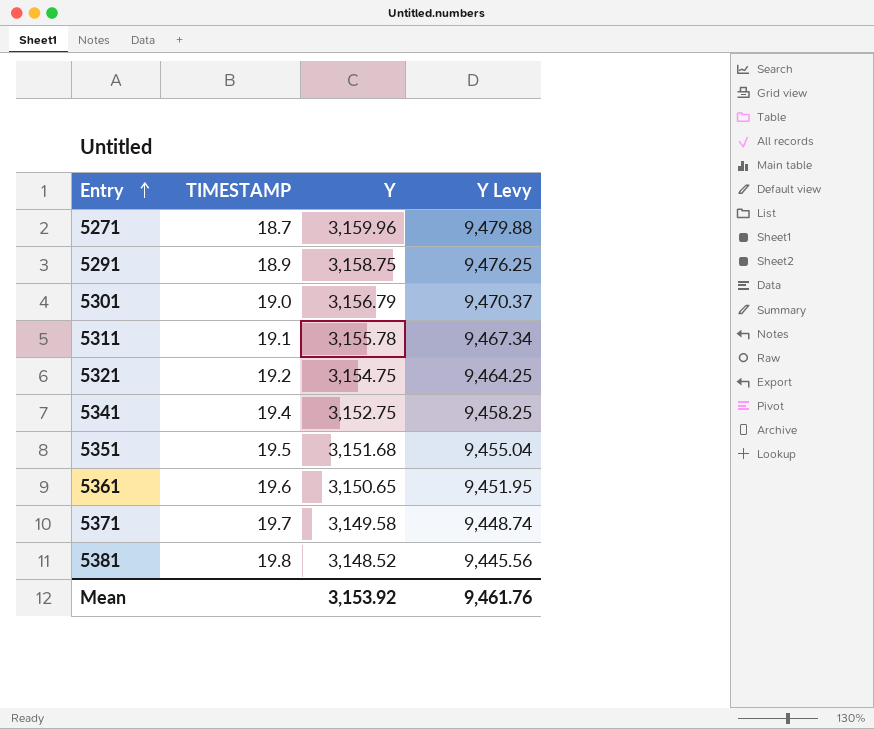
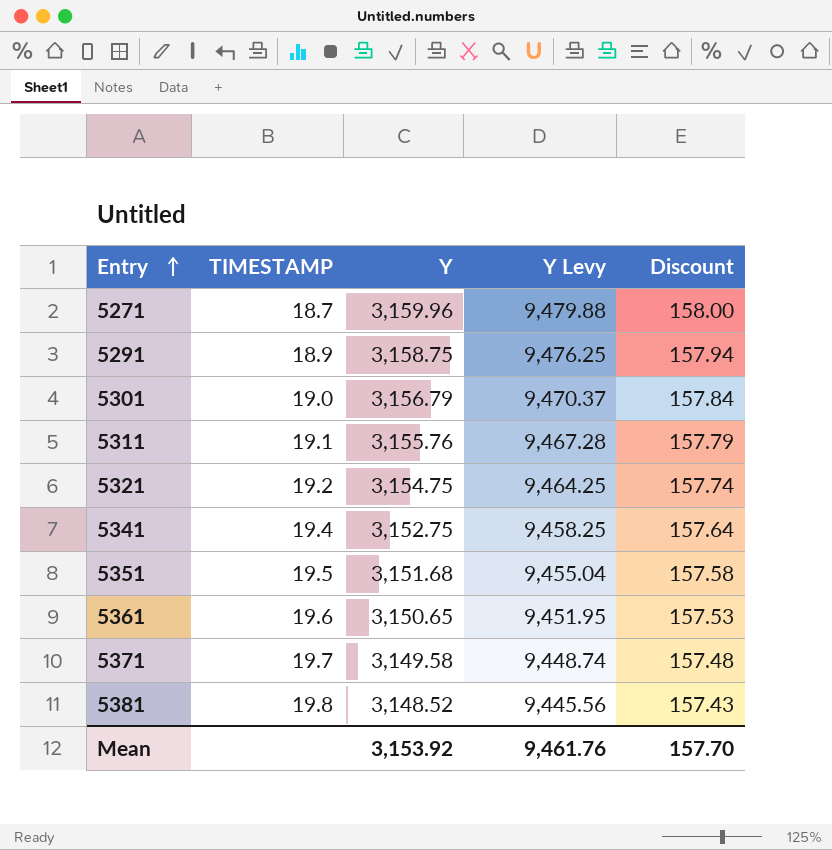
column Discount | formula: none -> [Y] * 0.05
5311 | Y: 3,155.78 -> 3,155.76
5311 | Y Levy: 9,467.34 -> 9,467.28

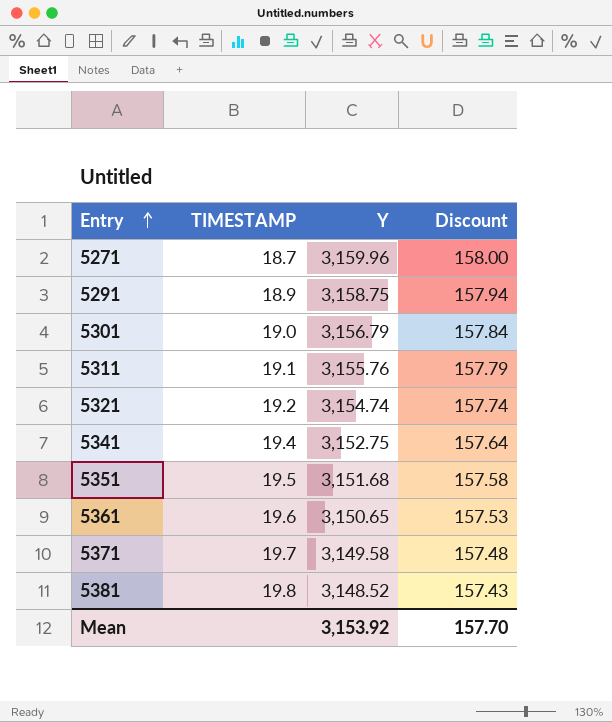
column Y Levy | formula: [Y] * 3 -> none
5321 | Y: 3,154.75 -> 3,154.74

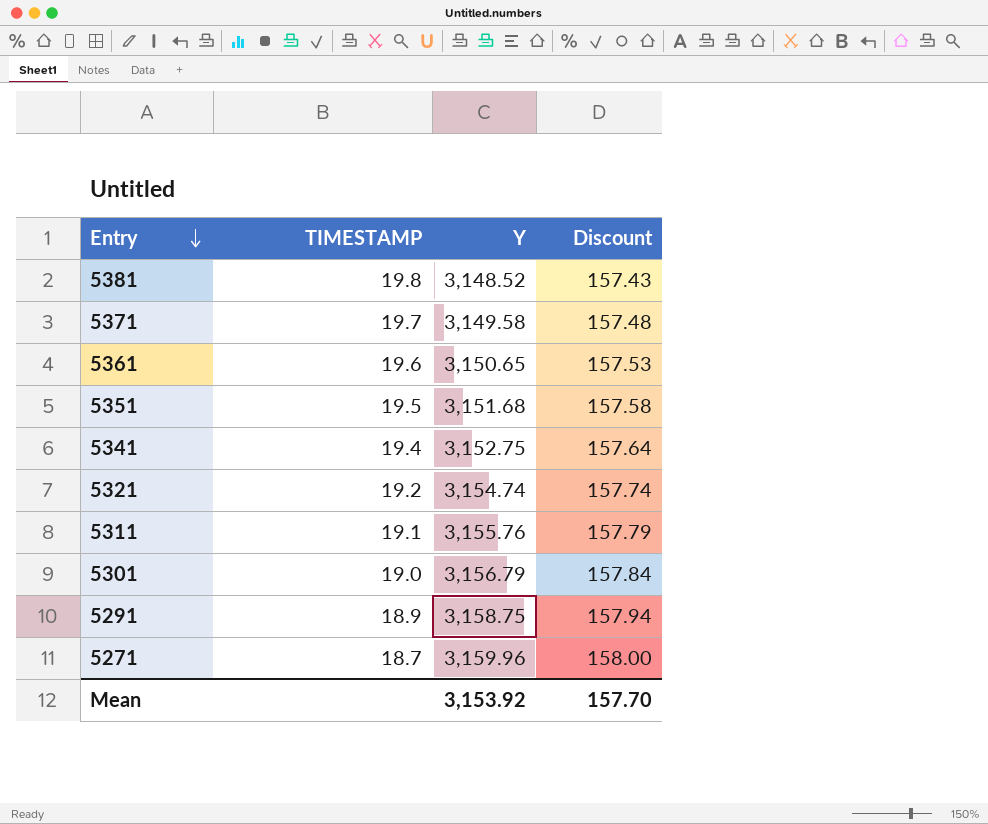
row order: Entry ascending -> Entry descending

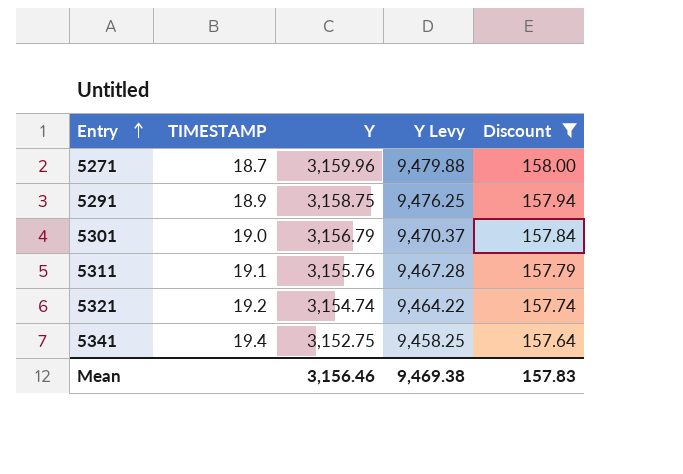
filter: none -> Discount >= 157.64
row order: Entry descending -> Entry ascending
column Y Levy | formula: none -> [Y] * 3
Mean | Y: 3,153.92 -> 3,156.46
Mean | Discount: 157.70 -> 157.83

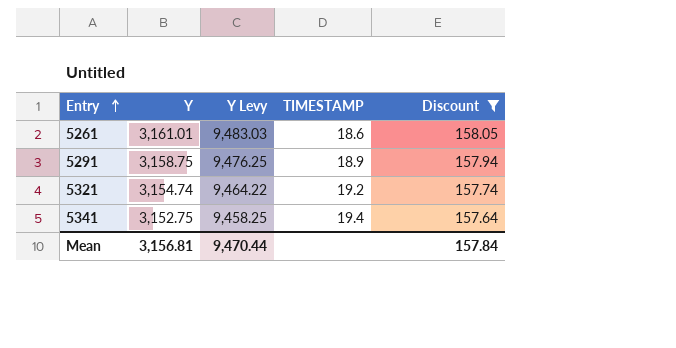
column TIMESTAMP | position: 2 -> 4
row 5271: 18.7 | 3,159.96 | 9,479.88 | 158.00 -> none
row 5301: 19.0 | 3,156.79 | 9,470.37 | 157.84 -> none
row 5311: 19.1 | 3,155.76 | 9,467.28 | 157.79 -> none
row 5261: none -> 3,161.01 | 9,483.03 | 18.6 | 158.05
Mean | Y: 3,156.46 -> 3,156.81
Mean | Y Levy: 9,469.38 -> 9,470.44
Mean | Discount: 157.83 -> 157.84

